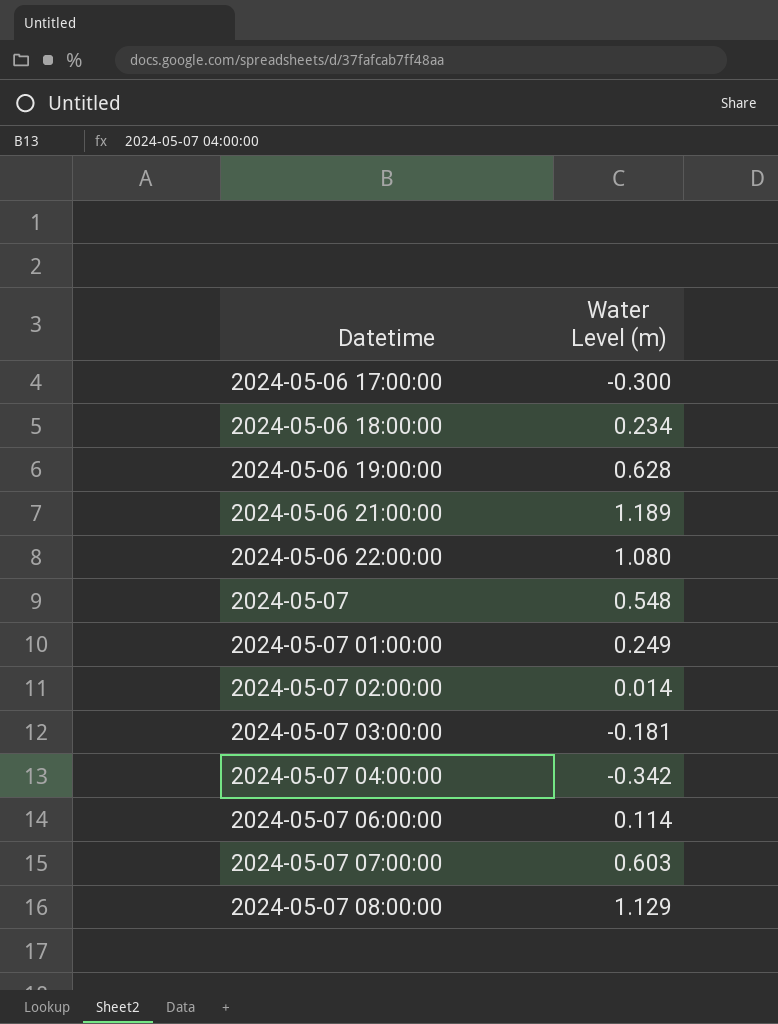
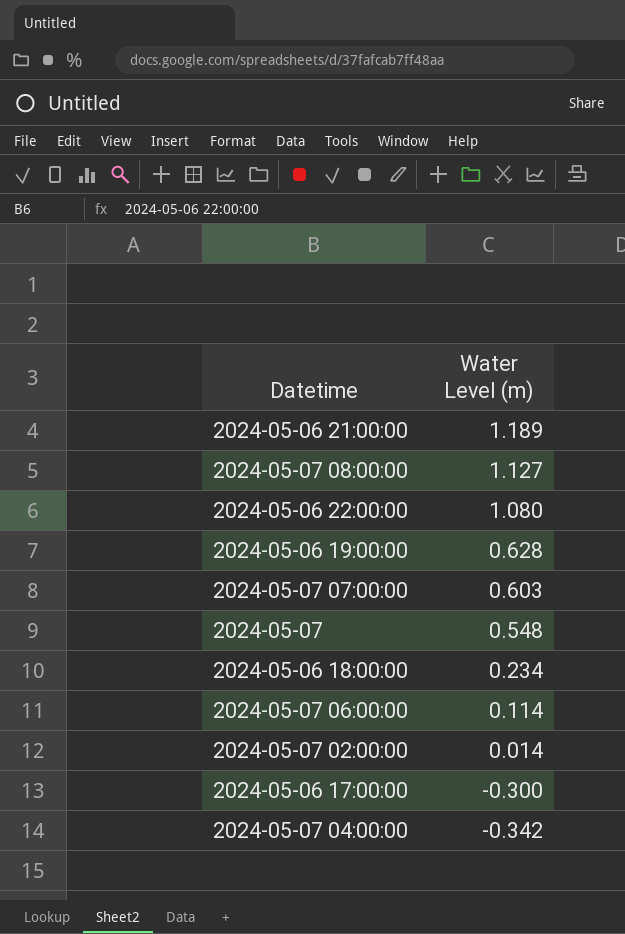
row order: Datetime ascending -> Water Level (m) descending
row 2024-05-07 01:00:00: 0.249 -> none
row 2024-05-07 03:00:00: -0.181 -> none
2024-05-07 08:00:00 | Water Level (m): 1.129 -> 1.127

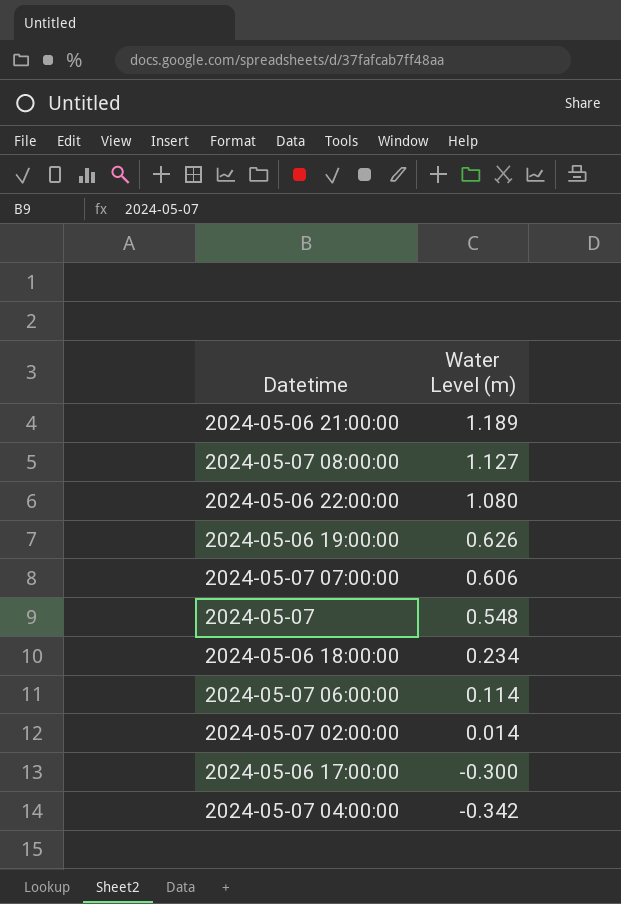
2024-05-06 19:00:00 | Water Level (m): 0.628 -> 0.626
2024-05-07 07:00:00 | Water Level (m): 0.603 -> 0.606

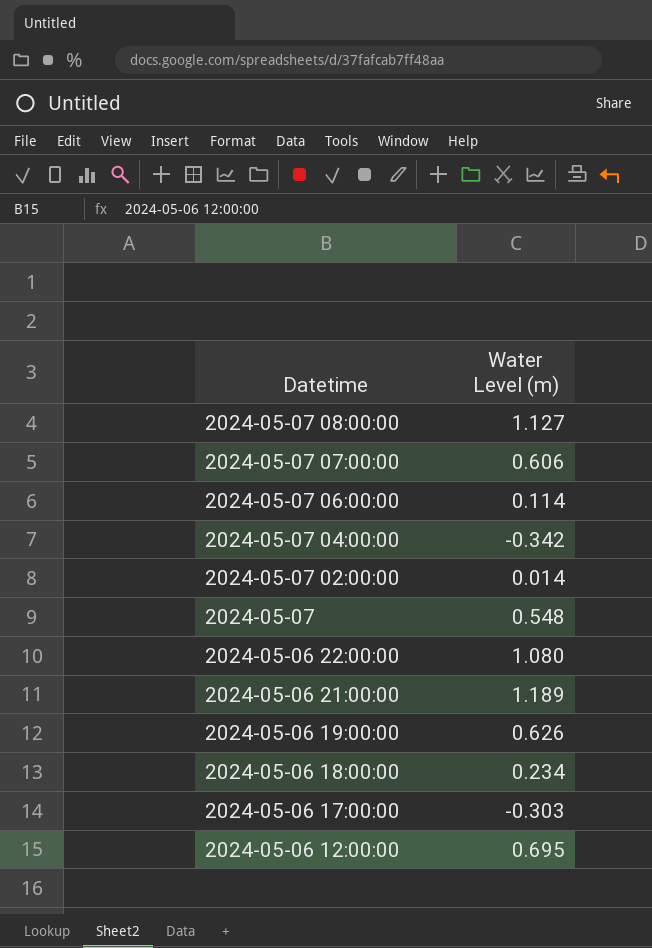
row order: Water Level (m) descending -> Datetime descending
2024-05-06 17:00:00 | Water Level (m): -0.300 -> -0.303
row 2024-05-06 12:00:00: none -> 0.695

